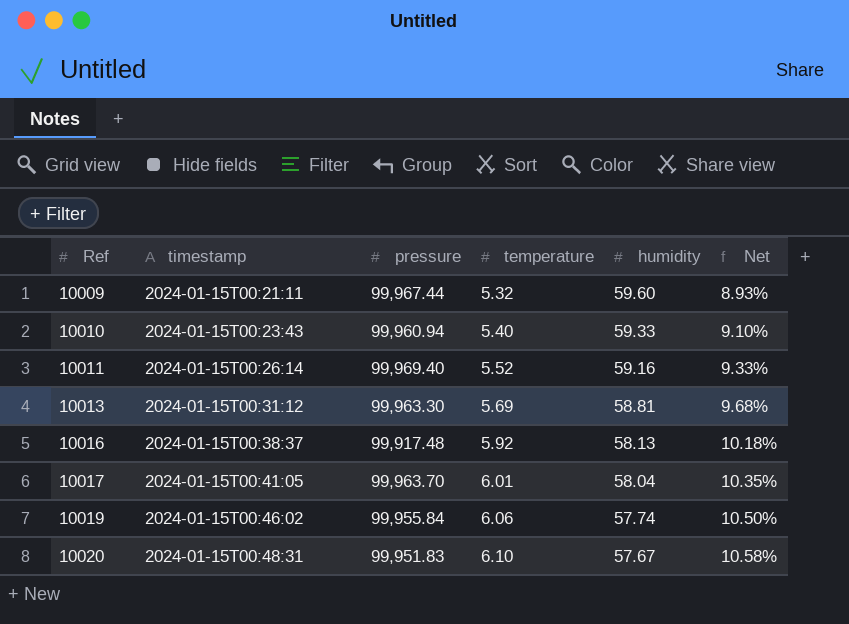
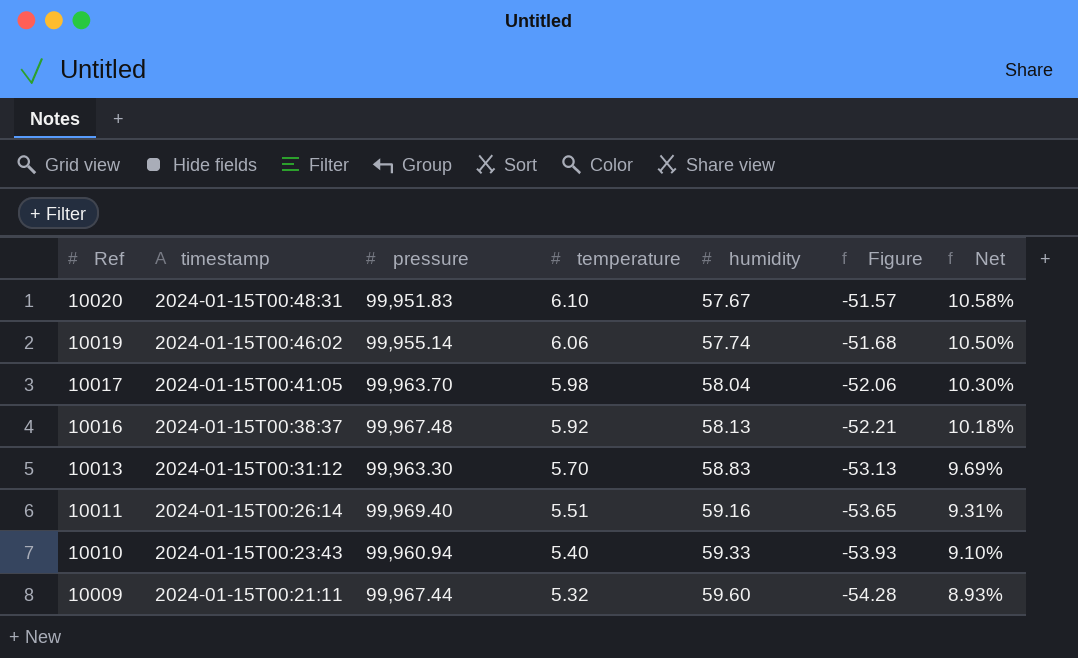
row order: Ref ascending -> Ref descending
column Figure | formula: none -> [temperature] - [humidity]
10019 | pressure: 99,955.84 -> 99,955.14
10017 | temperature: 6.01 -> 5.98
10017 | Net: 10.35% -> 10.30%
10016 | pressure: 99,917.48 -> 99,967.48
10013 | temperature: 5.69 -> 5.70
10013 | humidity: 58.81 -> 58.83
10013 | Net: 9.68% -> 9.69%
10011 | temperature: 5.52 -> 5.51
10011 | Net: 9.33% -> 9.31%

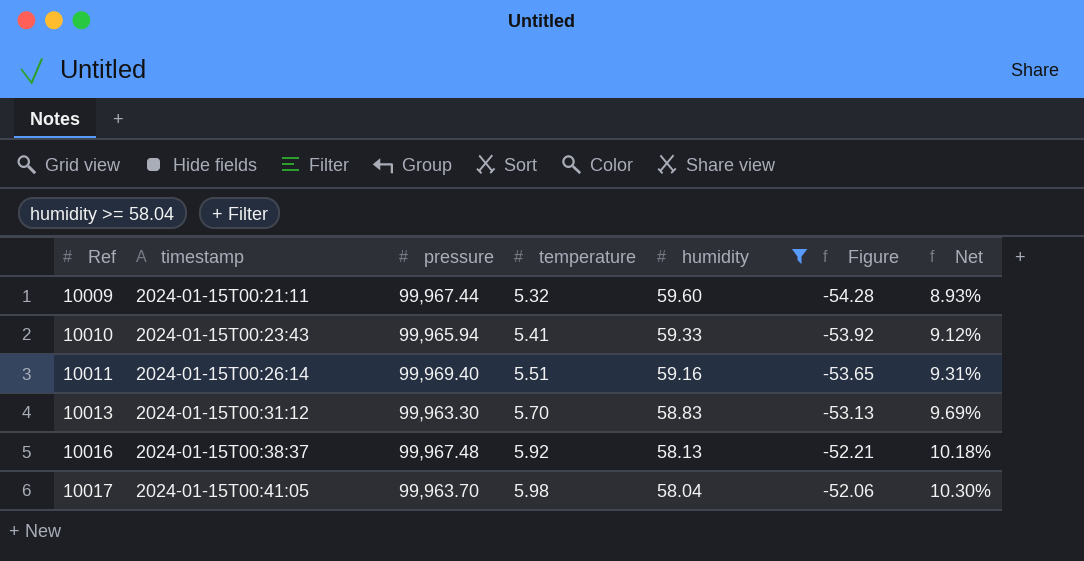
filter: none -> humidity >= 58.04
row order: Ref descending -> Ref ascending
10010 | pressure: 99,960.94 -> 99,965.94
10010 | temperature: 5.40 -> 5.41
10010 | Figure: -53.93 -> -53.92
10010 | Net: 9.10% -> 9.12%

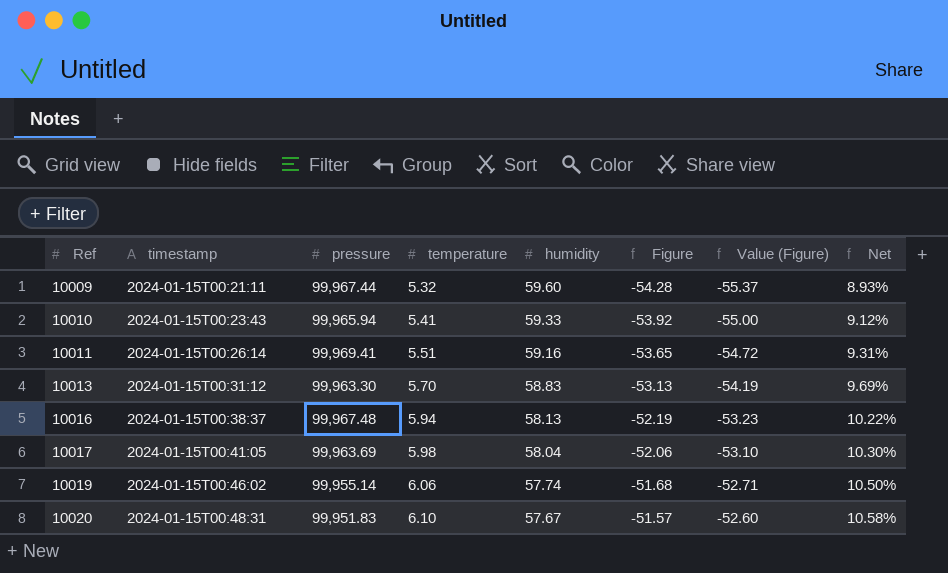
filter: humidity >= 58.04 -> none
column Value (Figure) | formula: none -> [Figure] * 1.02
10011 | pressure: 99,969.40 -> 99,969.41
10016 | temperature: 5.92 -> 5.94
10016 | Figure: -52.21 -> -52.19
10016 | Net: 10.18% -> 10.22%
10017 | pressure: 99,963.70 -> 99,963.69

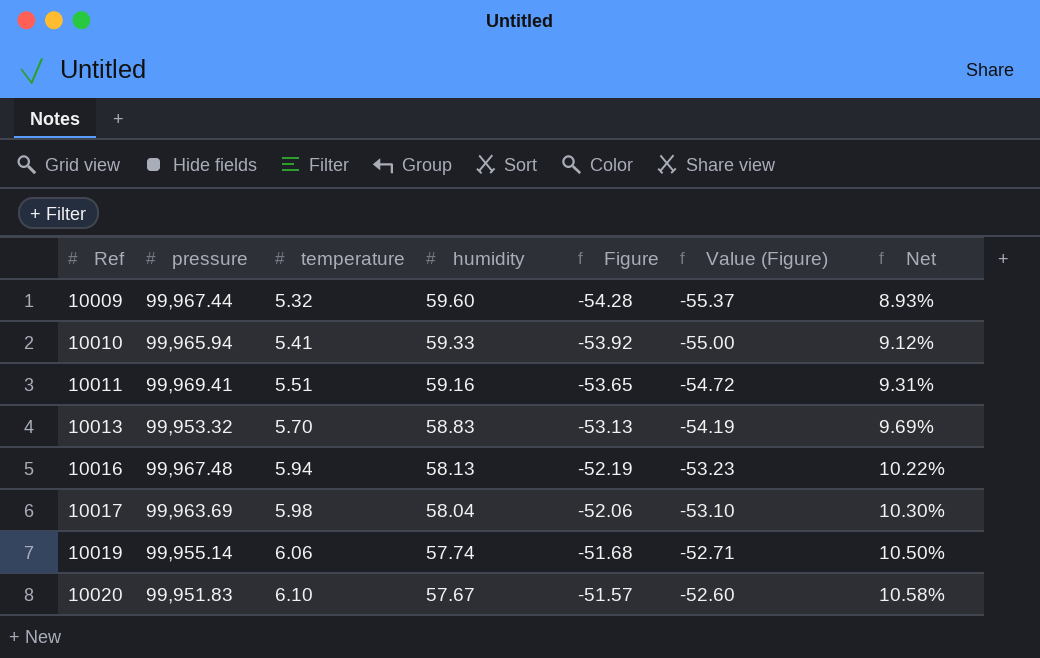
column timestamp | position: 2 -> none
10013 | pressure: 99,963.30 -> 99,953.32

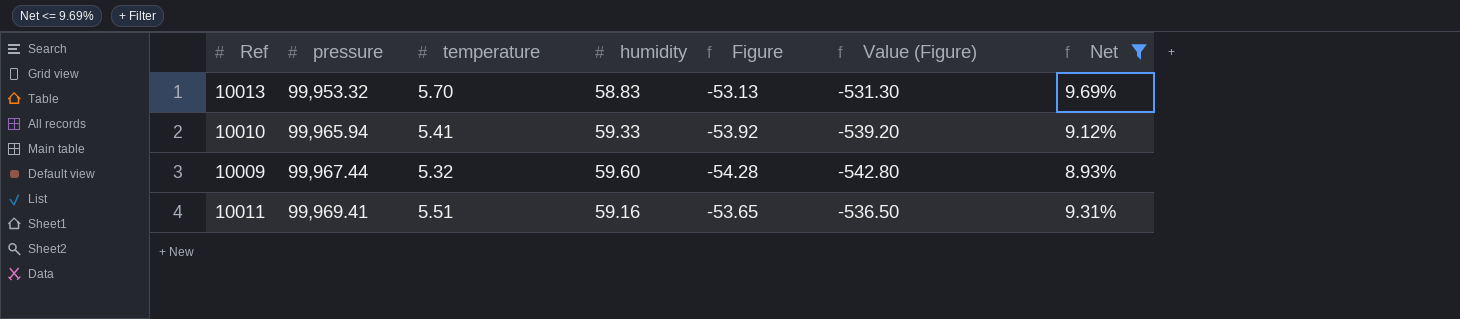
filter: none -> Net <= 9.69%
row order: Ref ascending -> pressure ascending
column Value (Figure) | formula: [Figure] * 1.02 -> [Figure] * 10

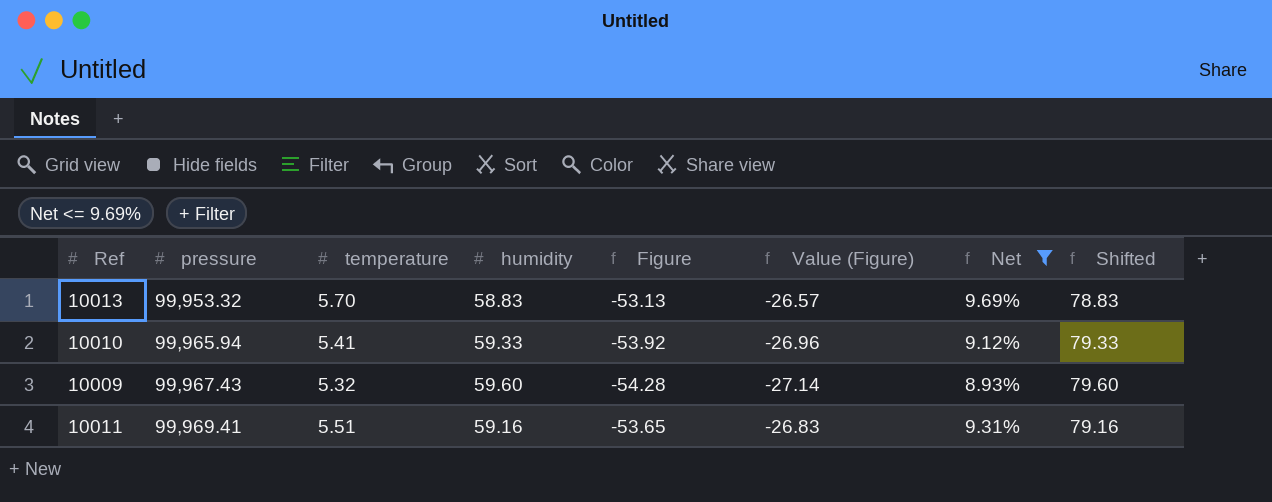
column Value (Figure) | formula: [Figure] * 10 -> [Figure] * 0.5
column Shifted | formula: none -> [humidity] + 20
10009 | pressure: 99,967.44 -> 99,967.43

